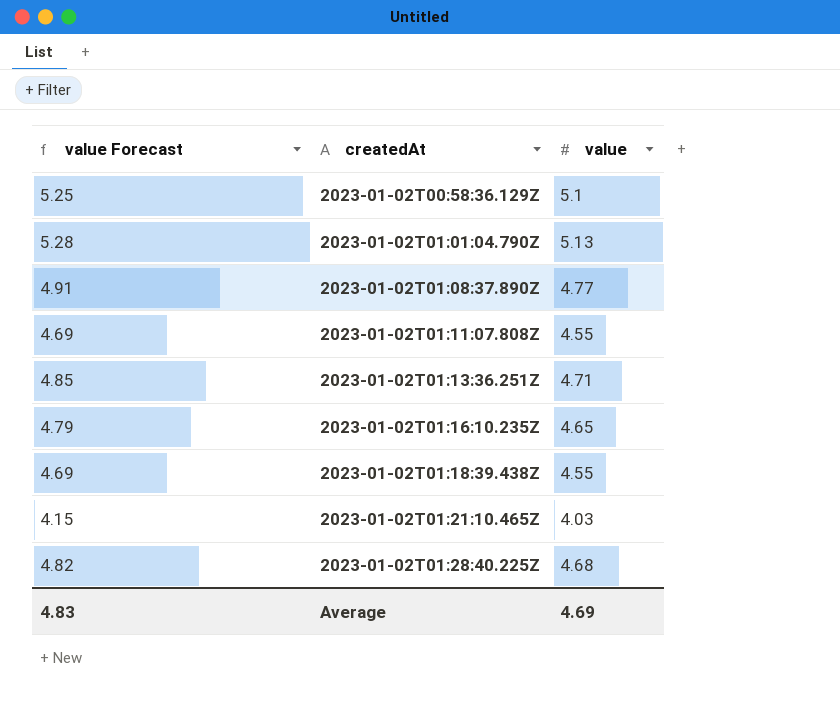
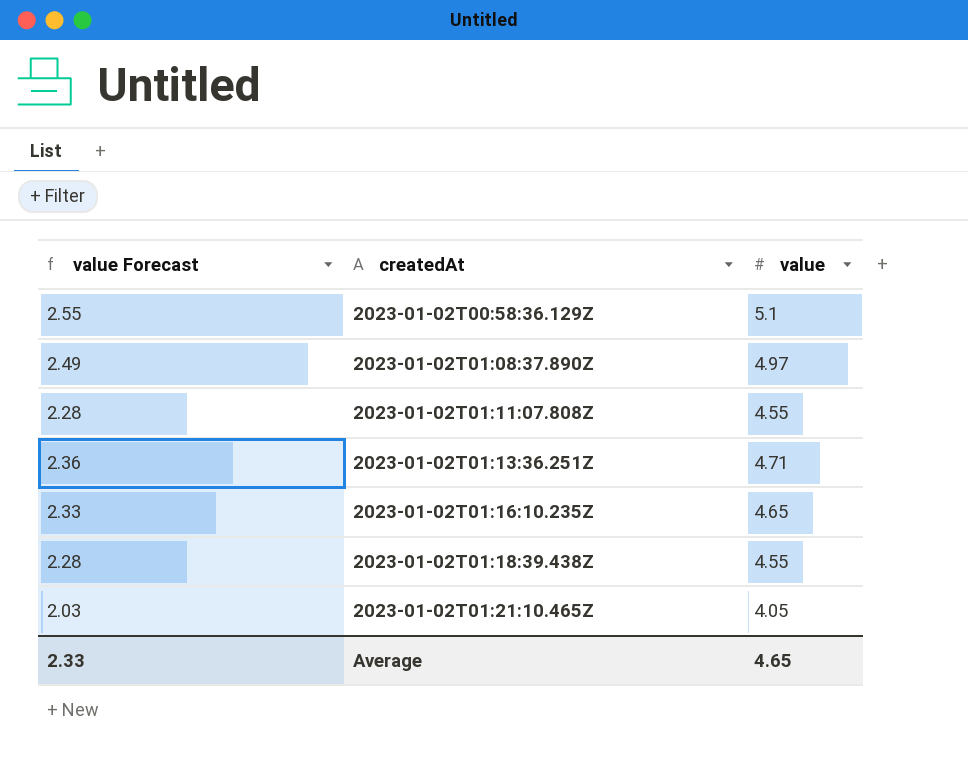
column value Forecast | formula: [value] * 1.03 -> [value] * 0.5
row 2023-01-02T01:01:04.790Z: 5.28 | 5.13 -> none
row 2023-01-02T01:28:40.225Z: 4.82 | 4.68 -> none
2023-01-02T01:08:37.890Z | value: 4.77 -> 4.97
2023-01-02T01:21:10.465Z | value: 4.03 -> 4.05
Average | value Forecast: 4.83 -> 2.33
Average | value: 4.69 -> 4.65

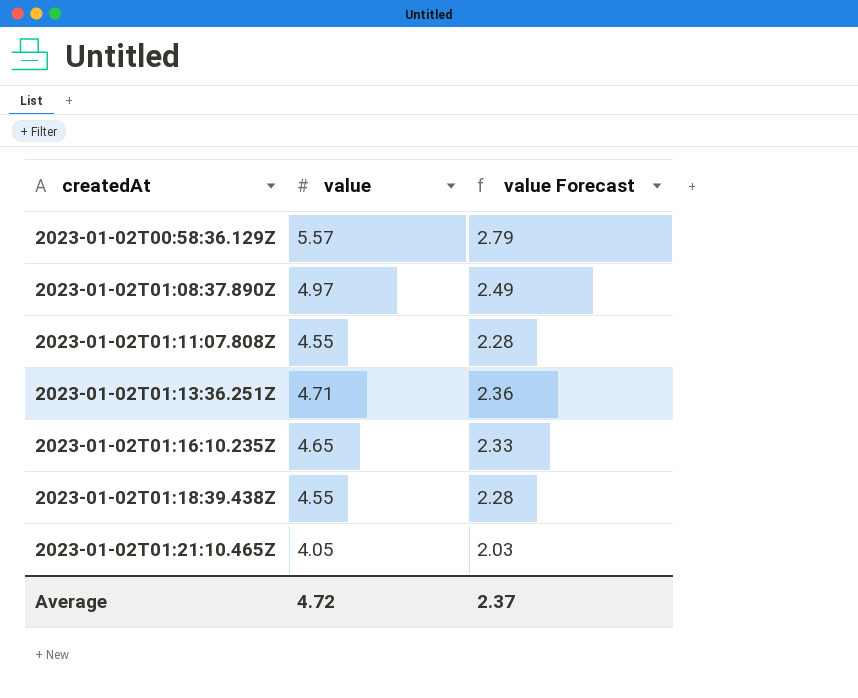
column value Forecast | position: 1 -> 3
2023-01-02T00:58:36.129Z | value: 5.1 -> 5.57
2023-01-02T00:58:36.129Z | value Forecast: 2.55 -> 2.79
Average | value: 4.65 -> 4.72
Average | value Forecast: 2.33 -> 2.37

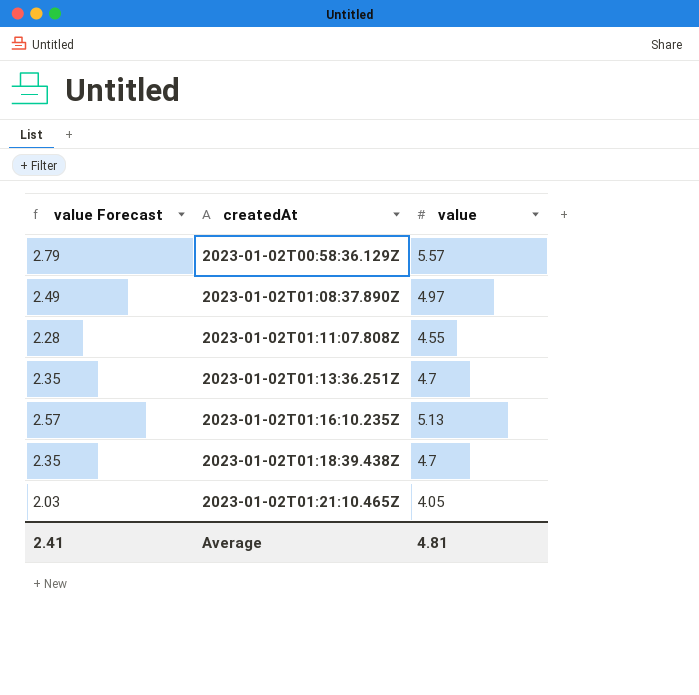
column value Forecast | position: 3 -> 1
2023-01-02T01:13:36.251Z | value Forecast: 2.36 -> 2.35
2023-01-02T01:13:36.251Z | value: 4.71 -> 4.7
2023-01-02T01:16:10.235Z | value Forecast: 2.33 -> 2.57
2023-01-02T01:16:10.235Z | value: 4.65 -> 5.13
2023-01-02T01:18:39.438Z | value Forecast: 2.28 -> 2.35
2023-01-02T01:18:39.438Z | value: 4.55 -> 4.7
Average | value Forecast: 2.37 -> 2.41
Average | value: 4.72 -> 4.81

